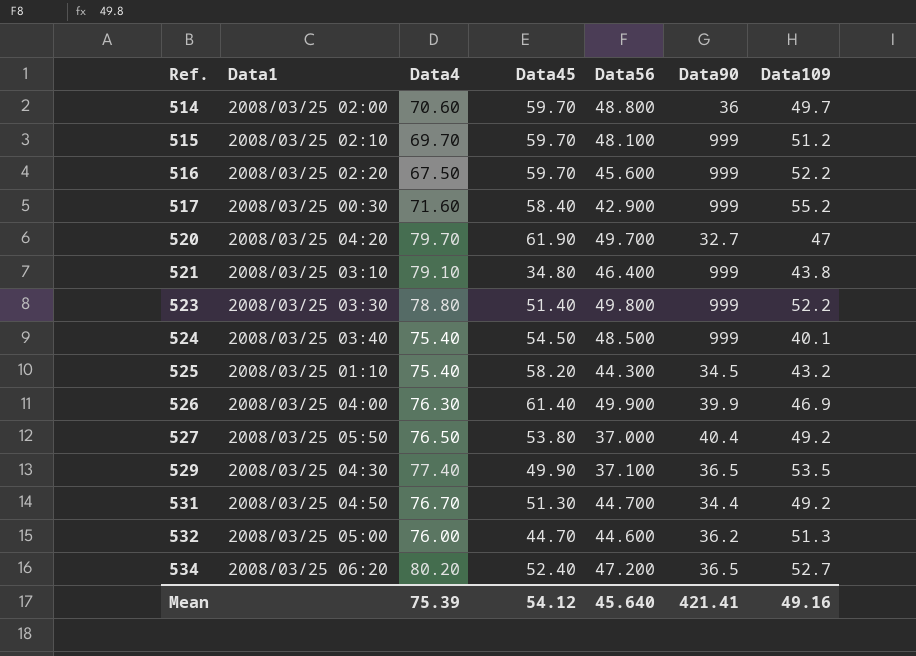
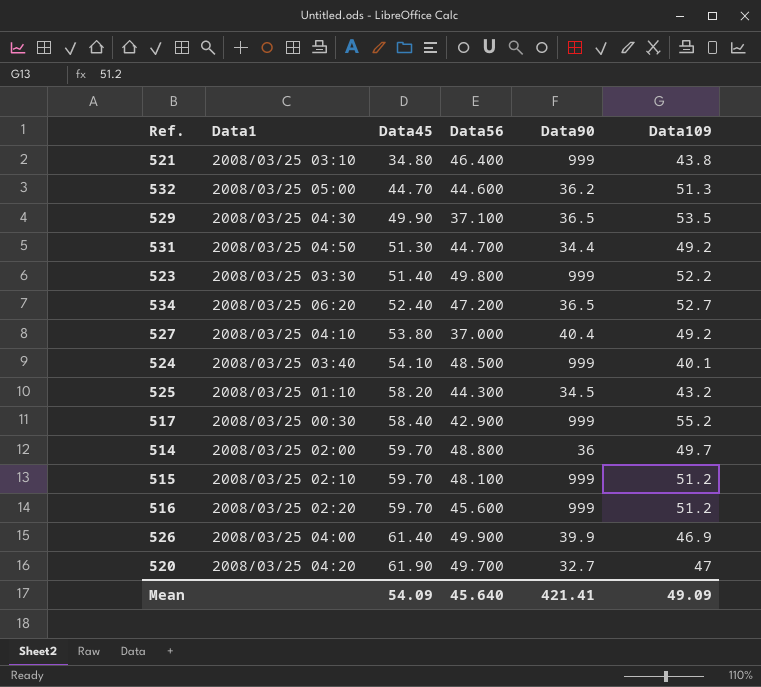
row order: Ref. ascending -> Data45 ascending
column Data4 | position: 3 -> none
527 | Data1: 2008/03/25 05:50 -> 2008/03/25 04:10
524 | Data45: 54.50 -> 54.10
516 | Data109: 52.2 -> 51.2
Mean | Data45: 54.12 -> 54.09
Mean | Data109: 49.16 -> 49.09

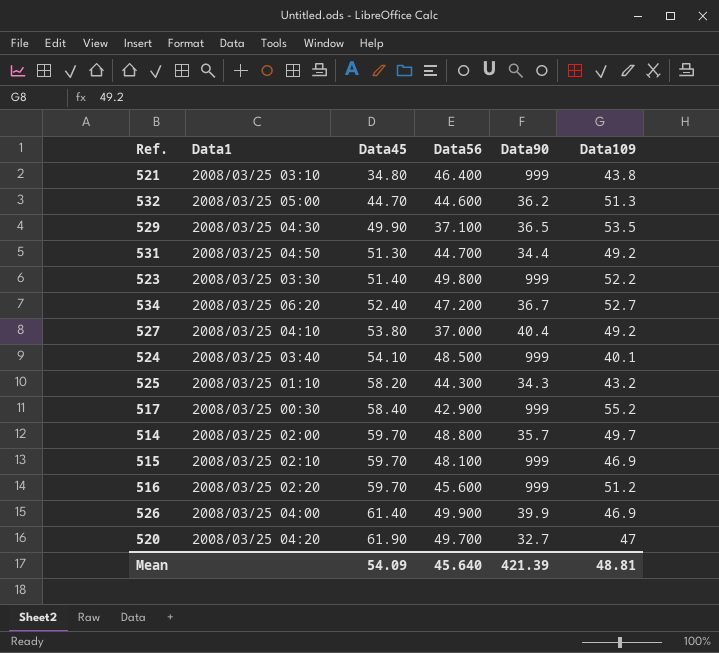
534 | Data90: 36.5 -> 36.7
525 | Data90: 34.5 -> 34.3
514 | Data90: 36 -> 35.7
515 | Data109: 51.2 -> 46.9
Mean | Data90: 421.41 -> 421.39
Mean | Data109: 49.09 -> 48.81

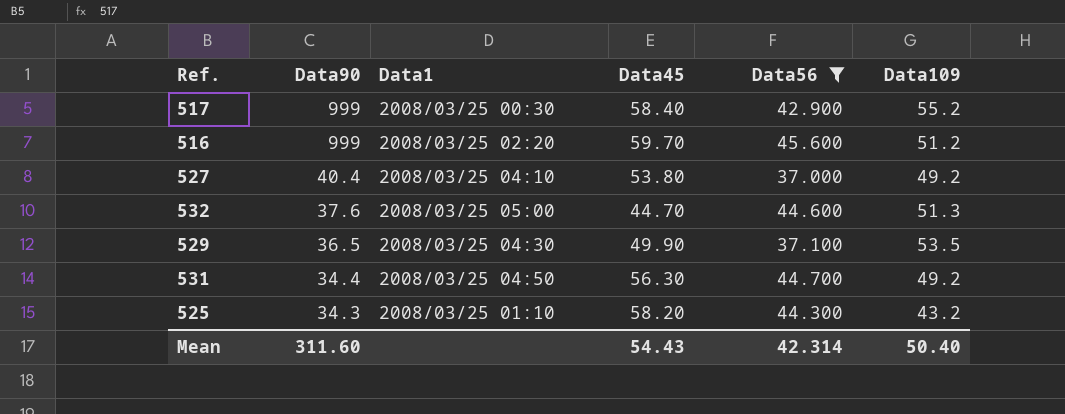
filter: none -> Data56 <= 45.600
row order: Data45 ascending -> Data90 descending
column Data90 | position: 5 -> 2
532 | Data90: 36.2 -> 37.6
531 | Data45: 51.30 -> 56.30
Mean | Data90: 421.39 -> 311.60
Mean | Data45: 54.09 -> 54.43
Mean | Data56: 45.640 -> 42.314
Mean | Data109: 48.81 -> 50.40

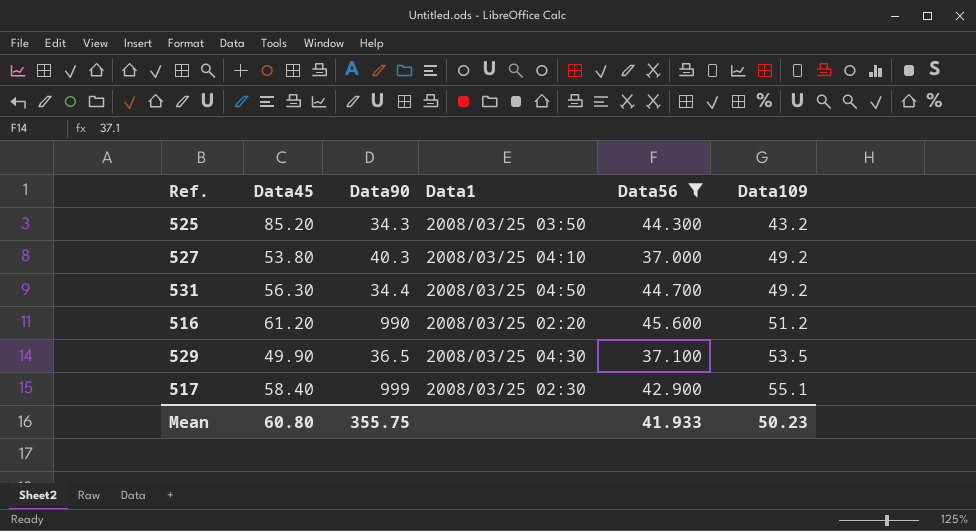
row order: Data90 descending -> Data109 ascending
column Data45 | position: 4 -> 2
row 532: 37.6 | 2008/03/25 05:00 | 44.70 | 44.600 | 51.3 -> none
525 | Data45: 58.20 -> 85.20
525 | Data1: 2008/03/25 01:10 -> 2008/03/25 03:50
527 | Data90: 40.4 -> 40.3
516 | Data45: 59.70 -> 61.20
516 | Data90: 999 -> 990
517 | Data1: 2008/03/25 00:30 -> 2008/03/25 02:30
517 | Data109: 55.2 -> 55.1
Mean | Data45: 54.43 -> 60.80
Mean | Data90: 311.60 -> 355.75
Mean | Data56: 42.314 -> 41.933
Mean | Data109: 50.40 -> 50.23

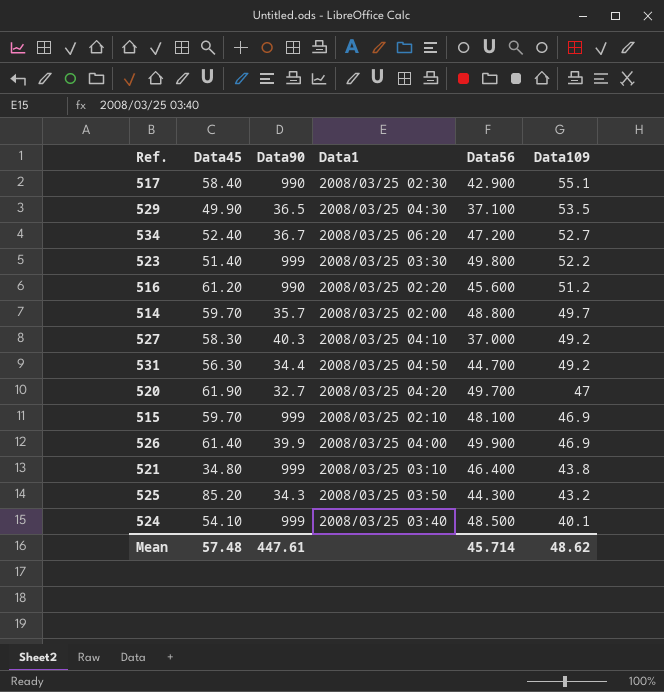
filter: Data56 <= 45.600 -> none
row order: Data109 ascending -> Data109 descending
517 | Data90: 999 -> 990
527 | Data45: 53.80 -> 58.30
Mean | Data45: 60.80 -> 57.48
Mean | Data90: 355.75 -> 447.61
Mean | Data56: 41.933 -> 45.714
Mean | Data109: 50.23 -> 48.62

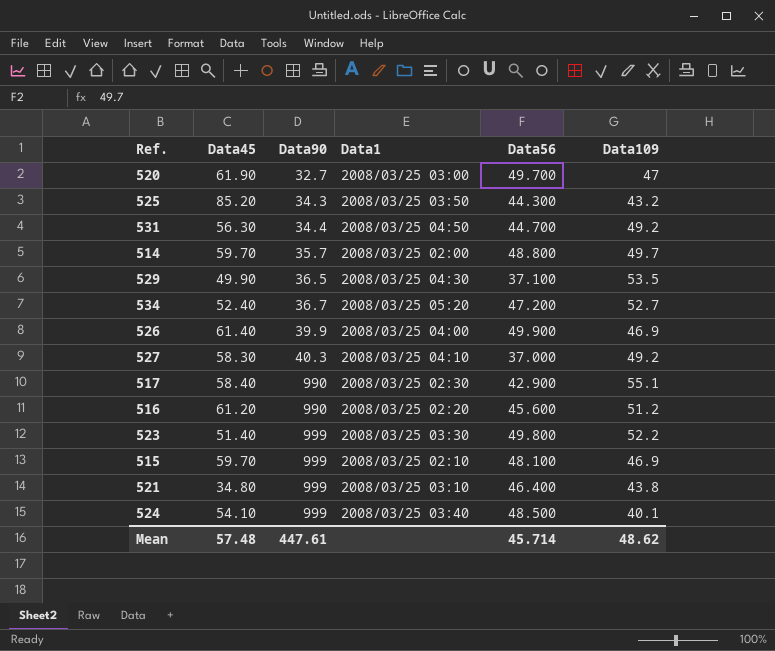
row order: Data109 descending -> Data90 ascending
520 | Data1: 2008/03/25 04:20 -> 2008/03/25 03:00
534 | Data1: 2008/03/25 06:20 -> 2008/03/25 05:20

